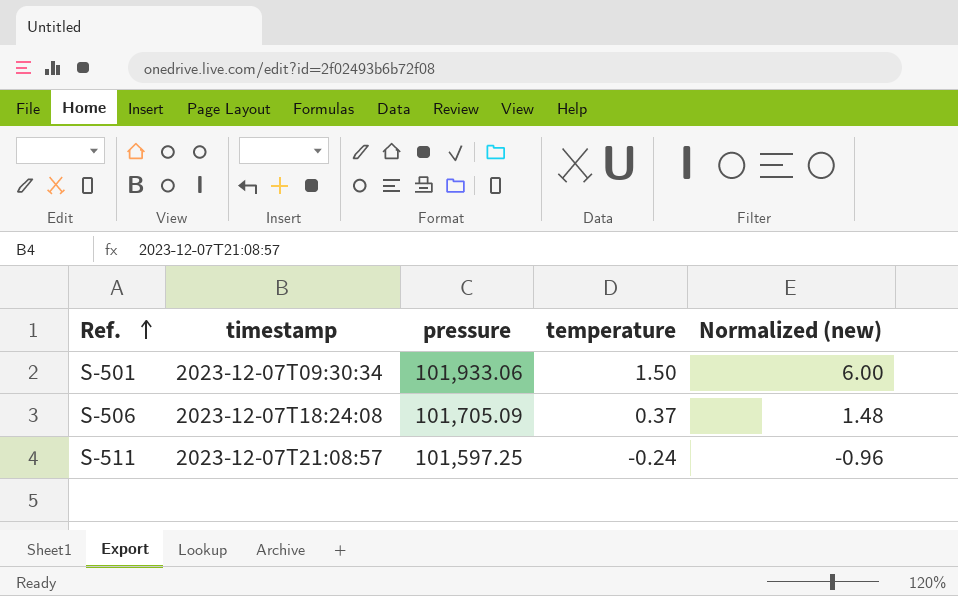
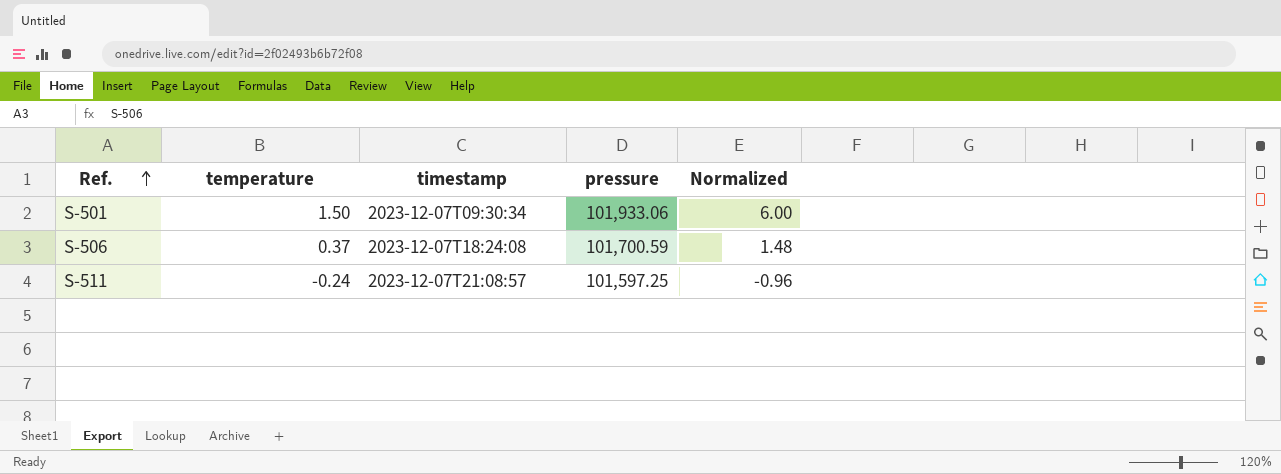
column temperature | position: 4 -> 2
column name: Normalized (new) -> Normalized
S-506 | pressure: 101,705.09 -> 101,700.59

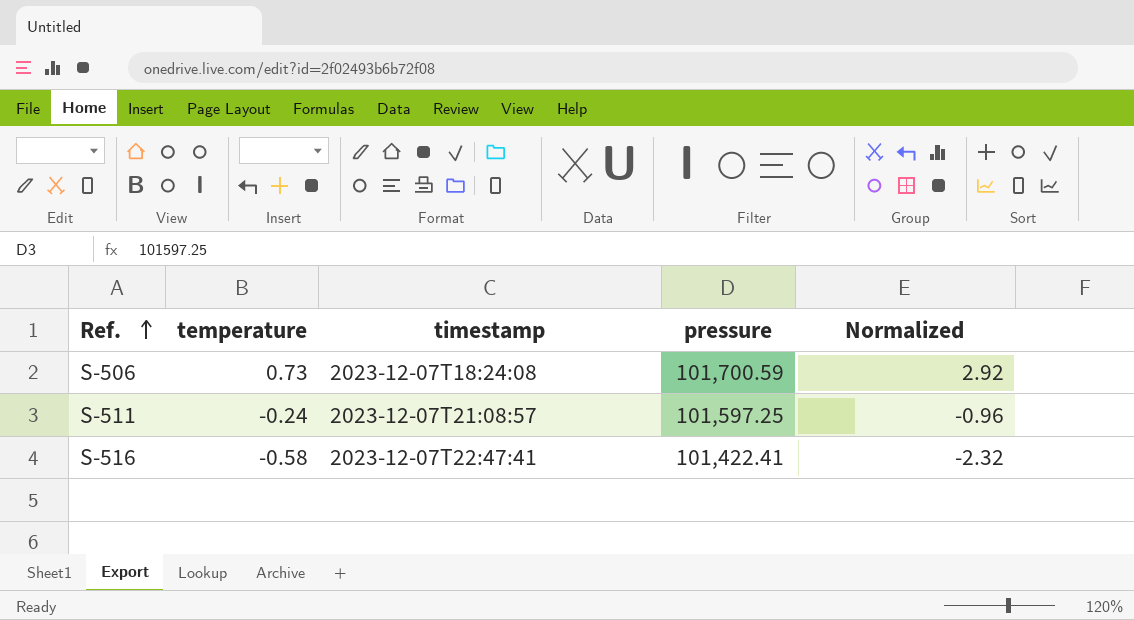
row S-501: 1.50 | 2023-12-07T09:30:34 | 101,933.06 | 6.00 -> none
S-506 | temperature: 0.37 -> 0.73
S-506 | Normalized: 1.48 -> 2.92
row S-516: none -> -0.58 | 2023-12-07T22:47:41 | 101,422.41 | -2.32

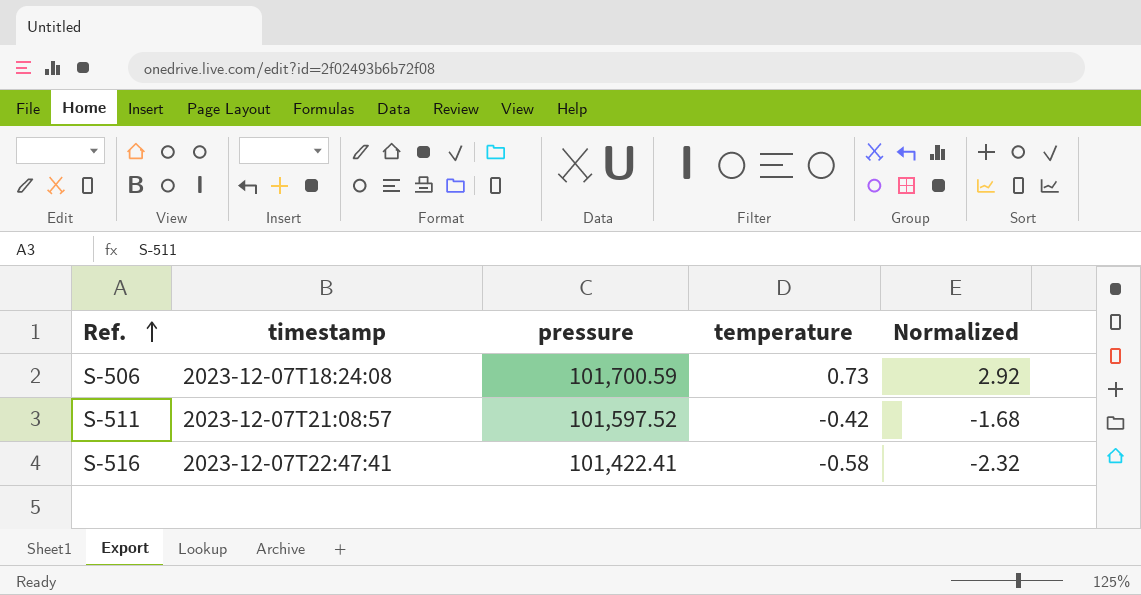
column temperature | position: 2 -> 4
S-511 | pressure: 101,597.25 -> 101,597.52
S-511 | temperature: -0.24 -> -0.42
S-511 | Normalized: -0.96 -> -1.68

